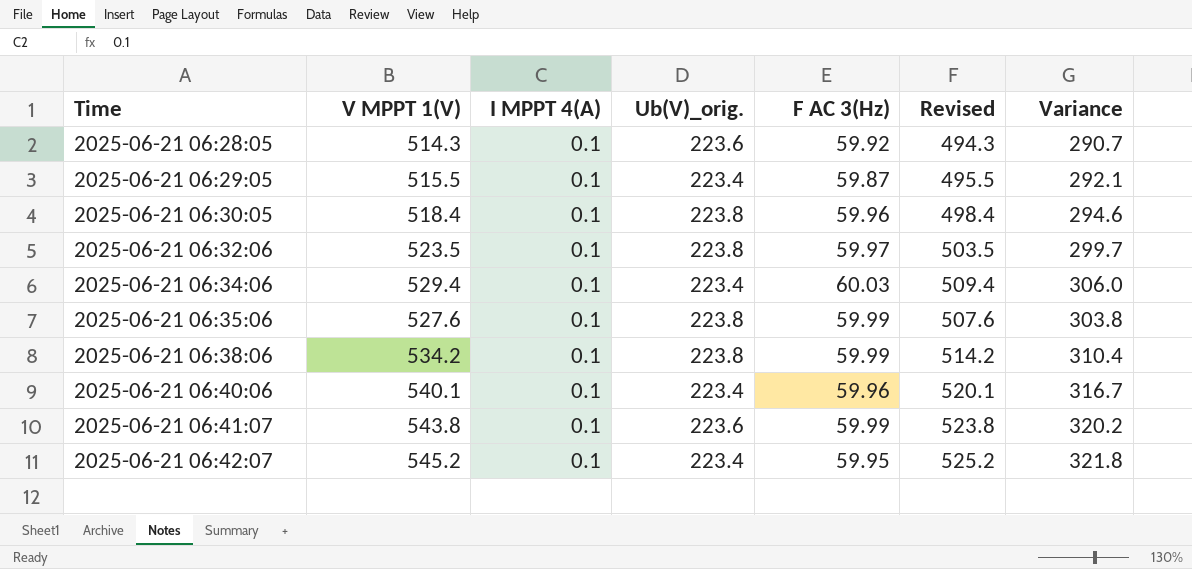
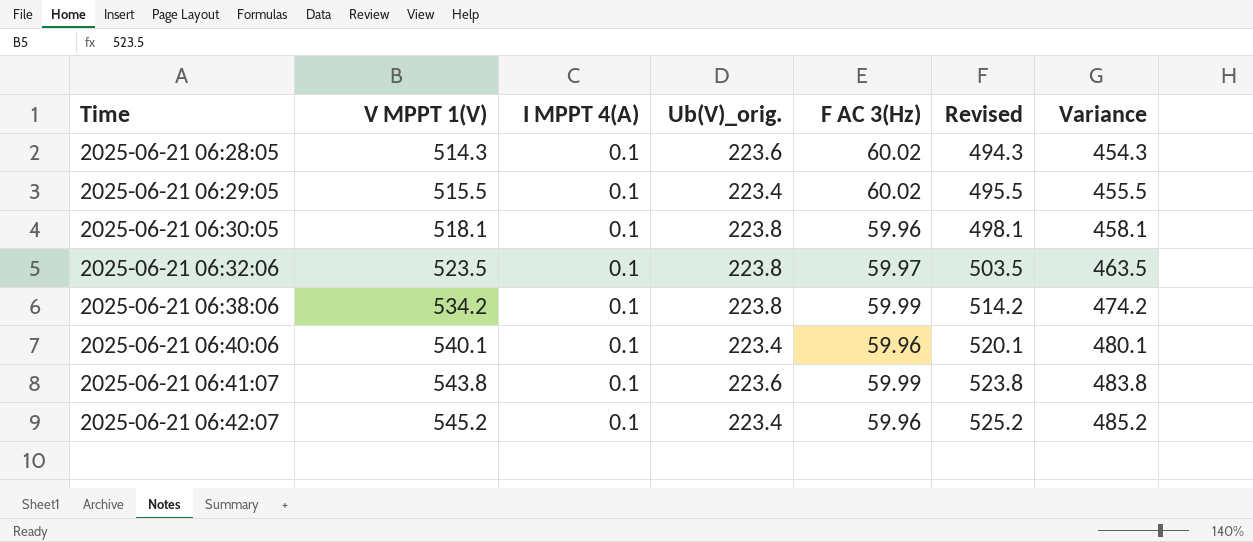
column Variance | formula: [V MPPT 1(V)] - [Ub(V)_orig.] -> [V MPPT 1(V)] - [F AC 3(Hz)]
row 2025-06-21 06:34:06: 529.4 | 0.1 | 223.4 | 60.03 | 509.4 | 306.0 -> none
row 2025-06-21 06:35:06: 527.6 | 0.1 | 223.8 | 59.99 | 507.6 | 303.8 -> none
2025-06-21 06:28:05 | F AC 3(Hz): 59.92 -> 60.02
2025-06-21 06:29:05 | F AC 3(Hz): 59.87 -> 60.02
2025-06-21 06:30:05 | V MPPT 1(V): 518.4 -> 518.1
2025-06-21 06:30:05 | Revised: 498.4 -> 498.1
2025-06-21 06:42:07 | F AC 3(Hz): 59.95 -> 59.96

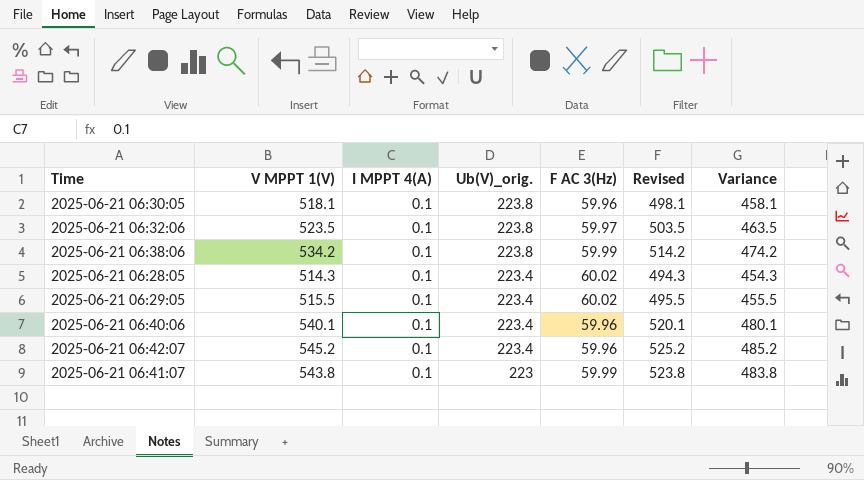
row order: Time ascending -> Ub(V)_orig. descending
2025-06-21 06:28:05 | Ub(V)_orig.: 223.6 -> 223.4
2025-06-21 06:41:07 | Ub(V)_orig.: 223.6 -> 223

